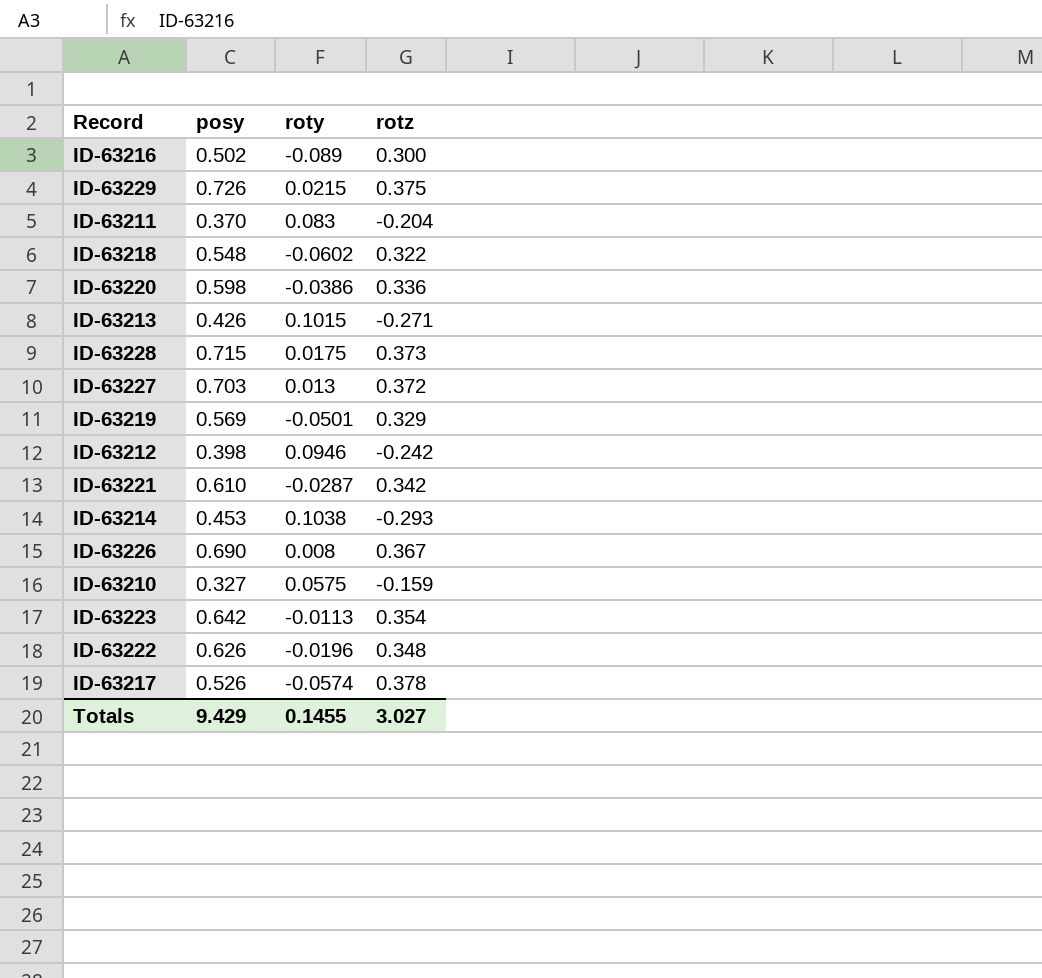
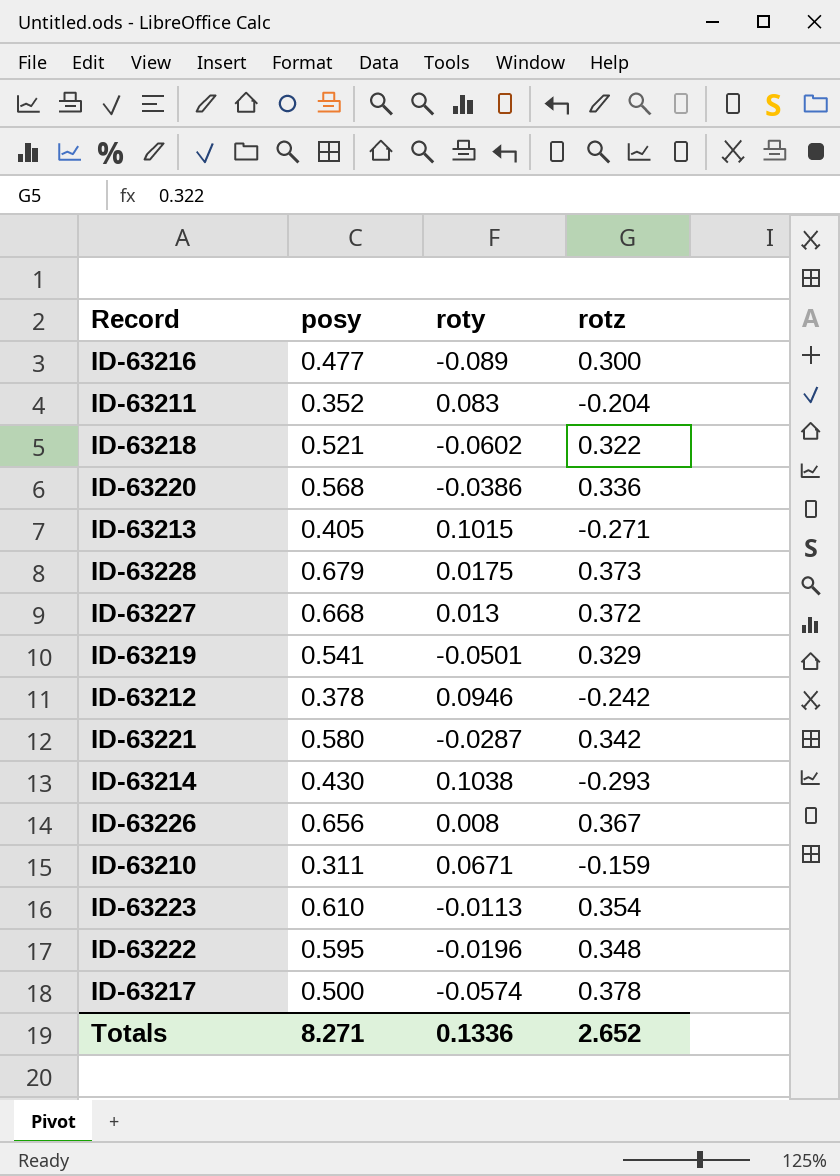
row ID-63229: 0.726 | 0.0215 | 0.375 -> none
ID-63216 | posy: 0.502 -> 0.477
ID-63211 | posy: 0.370 -> 0.352
ID-63218 | posy: 0.548 -> 0.521
ID-63220 | posy: 0.598 -> 0.568
ID-63213 | posy: 0.426 -> 0.405
ID-63228 | posy: 0.715 -> 0.679
ID-63227 | posy: 0.703 -> 0.668
ID-63219 | posy: 0.569 -> 0.541
ID-63212 | posy: 0.398 -> 0.378
ID-63221 | posy: 0.610 -> 0.580
ID-63214 | posy: 0.453 -> 0.430
ID-63226 | posy: 0.690 -> 0.656
ID-63210 | posy: 0.327 -> 0.311
ID-63210 | roty: 0.0575 -> 0.0671
ID-63223 | posy: 0.642 -> 0.610
ID-63222 | posy: 0.626 -> 0.595
ID-63217 | posy: 0.526 -> 0.500
Totals | posy: 9.429 -> 8.271
Totals | roty: 0.1455 -> 0.1336
Totals | rotz: 3.027 -> 2.652

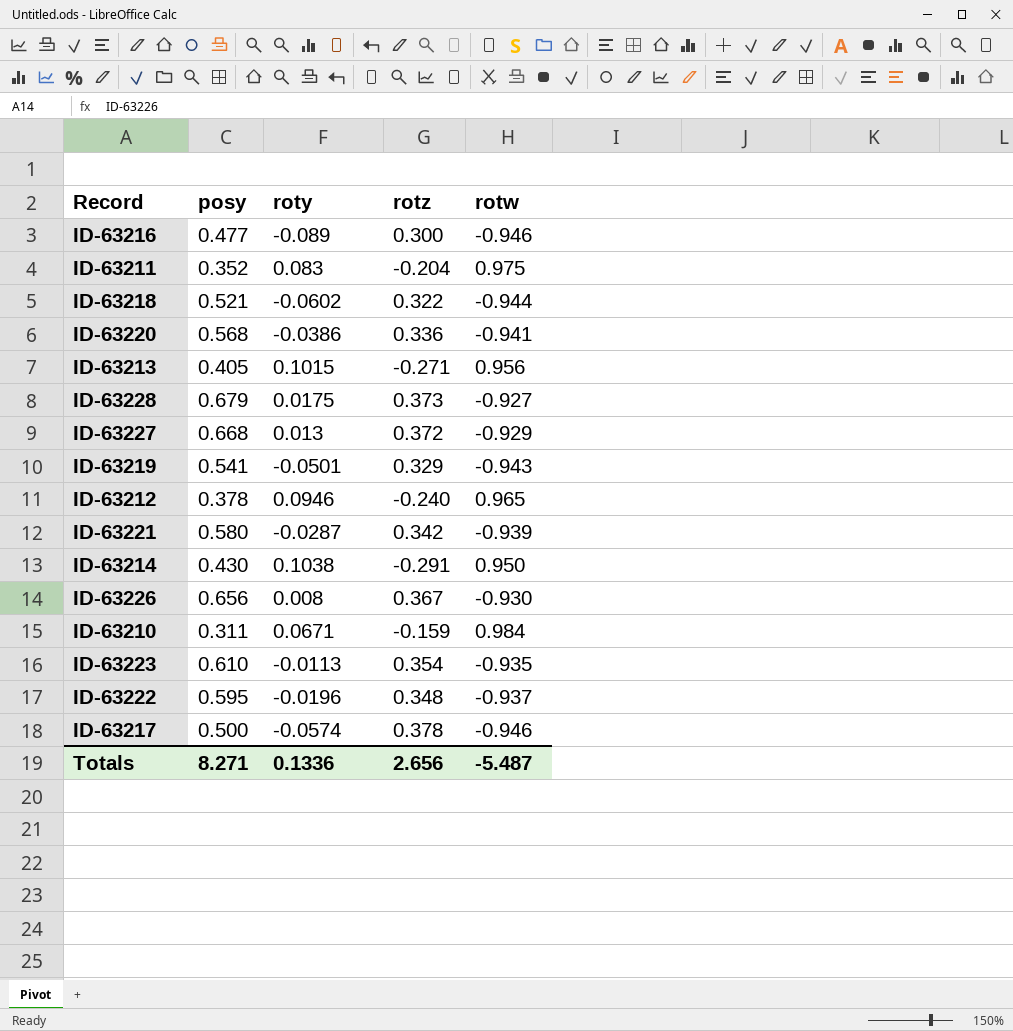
column rotw | position: none -> 5
ID-63212 | rotz: -0.242 -> -0.240
ID-63214 | rotz: -0.293 -> -0.291
Totals | rotz: 2.652 -> 2.656

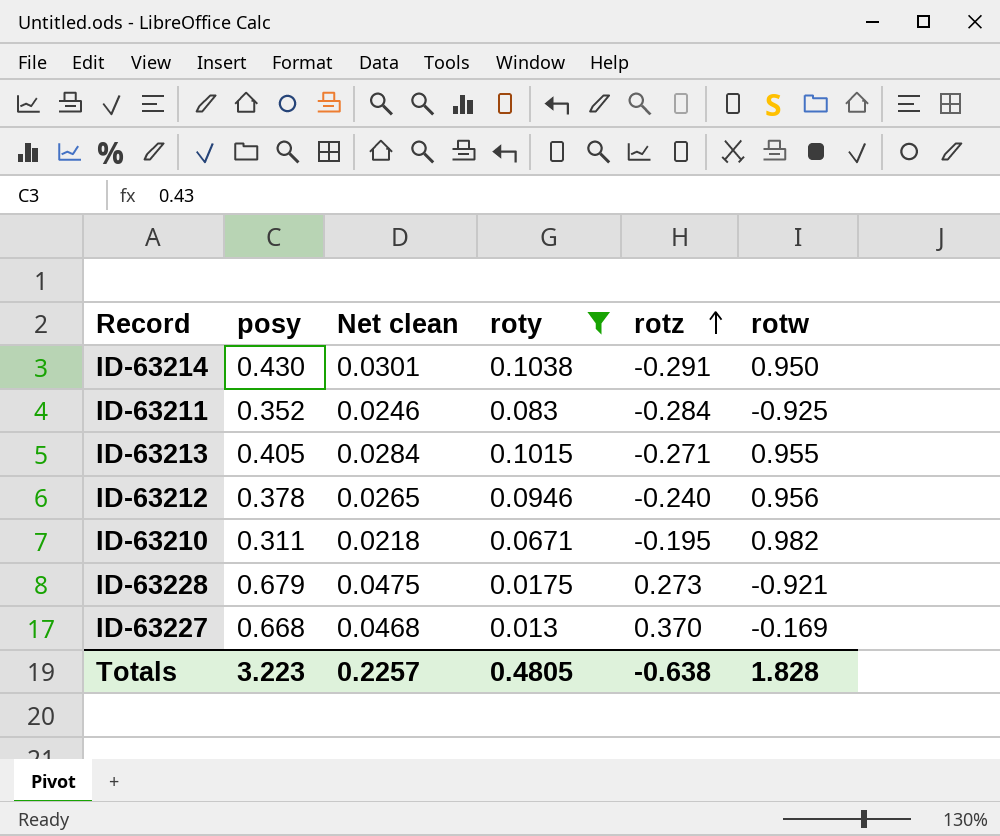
filter: none -> roty >= 0.013
row order: none -> rotz ascending
column Net clean | formula: none -> [posy] * 0.07
ID-63211 | rotz: -0.204 -> -0.284
ID-63211 | rotw: 0.975 -> -0.925
ID-63213 | rotw: 0.956 -> 0.955
ID-63212 | rotw: 0.965 -> 0.956
ID-63210 | rotz: -0.159 -> -0.195
ID-63210 | rotw: 0.984 -> 0.982
ID-63228 | rotz: 0.373 -> 0.273
ID-63228 | rotw: -0.927 -> -0.921
ID-63227 | rotz: 0.372 -> 0.370
ID-63227 | rotw: -0.929 -> -0.169
Totals | posy: 8.271 -> 3.223
Totals | roty: 0.1336 -> 0.4805
Totals | rotz: 2.656 -> -0.638
Totals | rotw: -5.487 -> 1.828

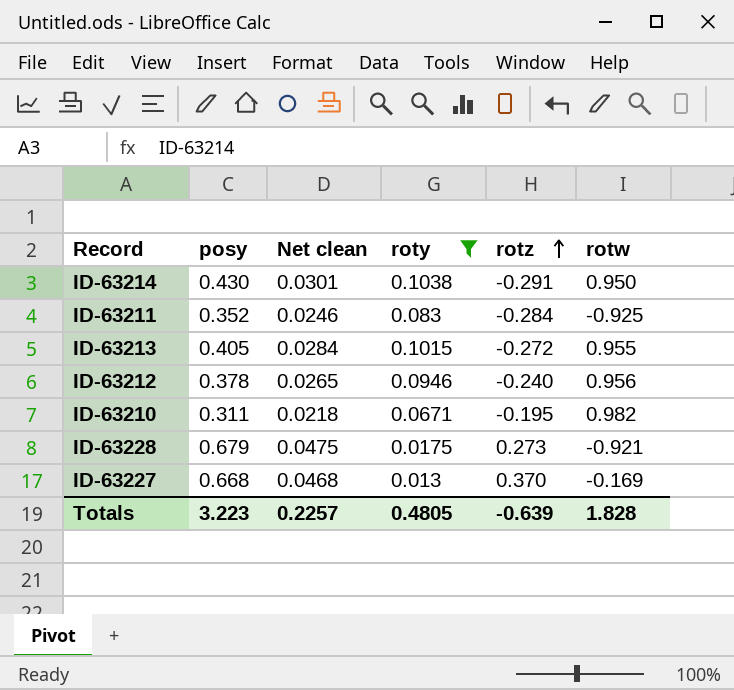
ID-63213 | rotz: -0.271 -> -0.272
Totals | rotz: -0.638 -> -0.639

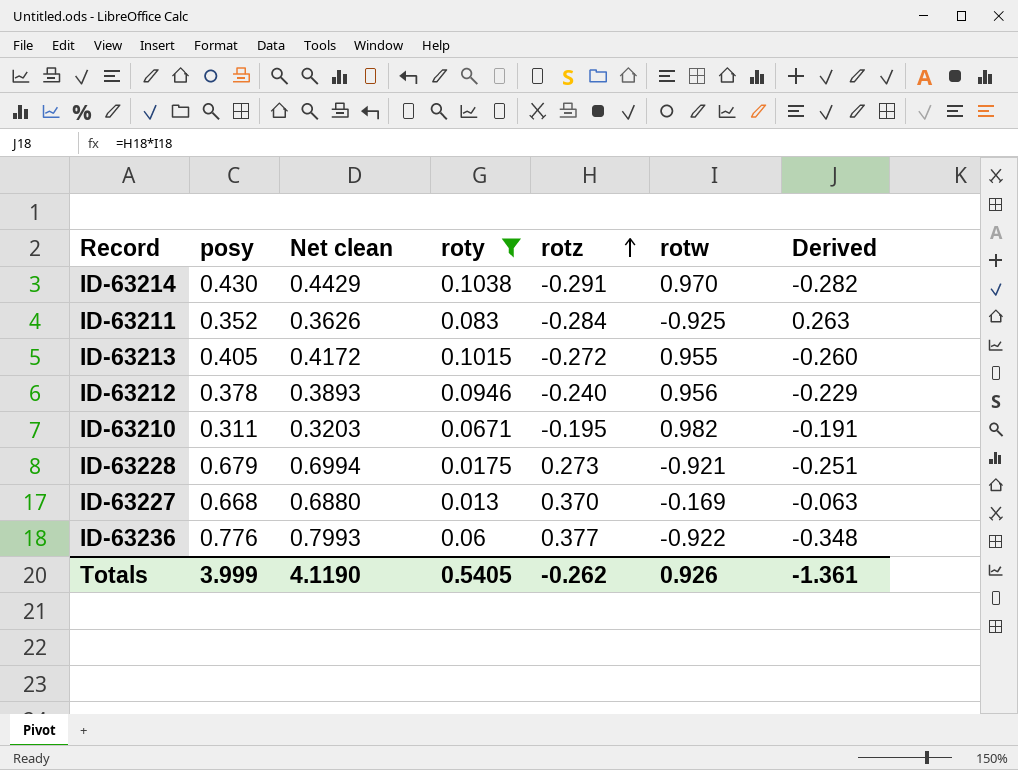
column Net clean | formula: [posy] * 0.07 -> [posy] * 1.03
column Derived | formula: none -> [rotz] * [rotw]
ID-63214 | rotw: 0.950 -> 0.970
row ID-63236: none -> 0.776 | 0.7993 | 0.06 | 0.377 | -0.922 | -0.348
Totals | posy: 3.223 -> 3.999
Totals | Net clean: 0.2257 -> 4.1190
Totals | roty: 0.4805 -> 0.5405
Totals | rotz: -0.639 -> -0.262
Totals | rotw: 1.828 -> 0.926

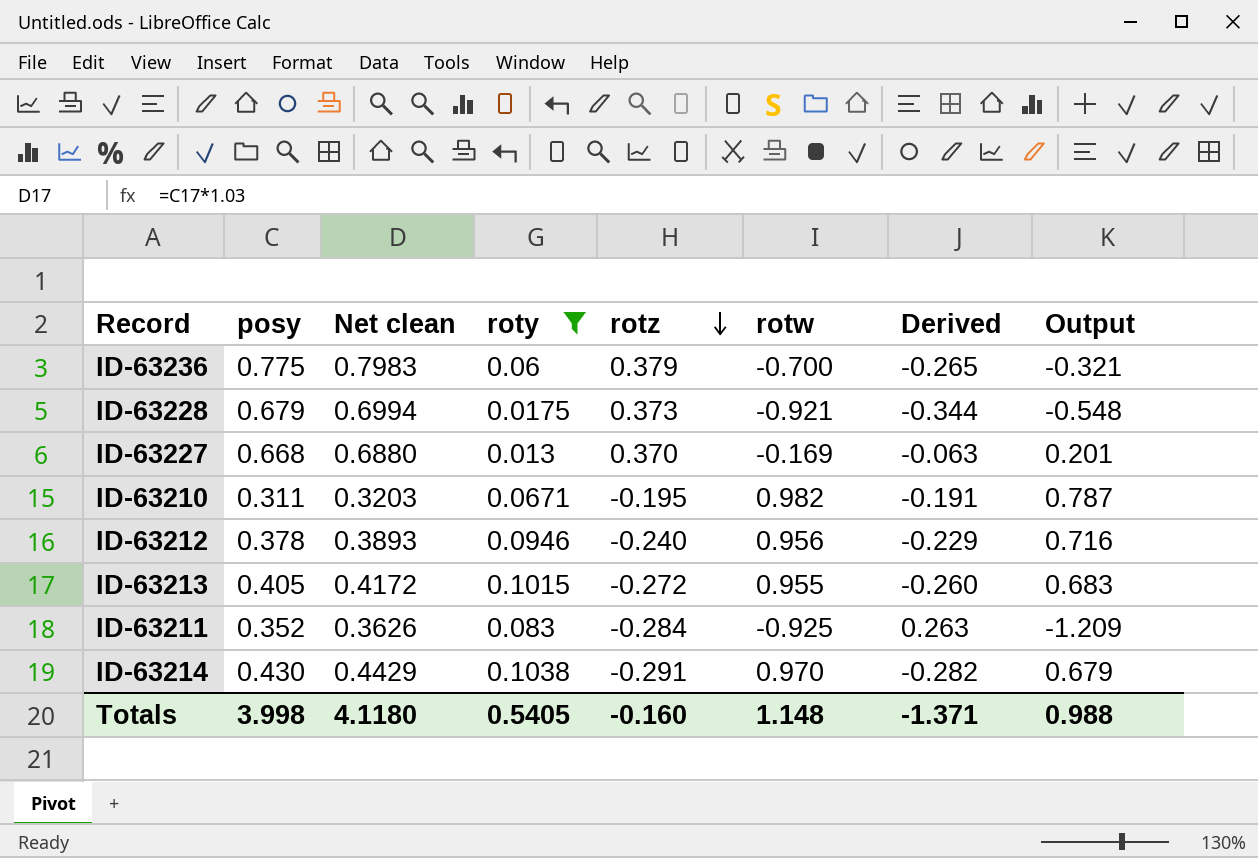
row order: rotz ascending -> rotz descending
column Output | formula: none -> [rotz] + [rotw]
ID-63236 | posy: 0.776 -> 0.775
ID-63236 | Net clean: 0.7993 -> 0.7983
ID-63236 | rotz: 0.377 -> 0.379
ID-63236 | rotw: -0.922 -> -0.700
ID-63236 | Derived: -0.348 -> -0.265
ID-63228 | rotz: 0.273 -> 0.373
ID-63228 | Derived: -0.251 -> -0.344
Totals | posy: 3.999 -> 3.998
Totals | Net clean: 4.1190 -> 4.1180
Totals | rotz: -0.262 -> -0.160
Totals | rotw: 0.926 -> 1.148
Totals | Derived: -1.361 -> -1.371

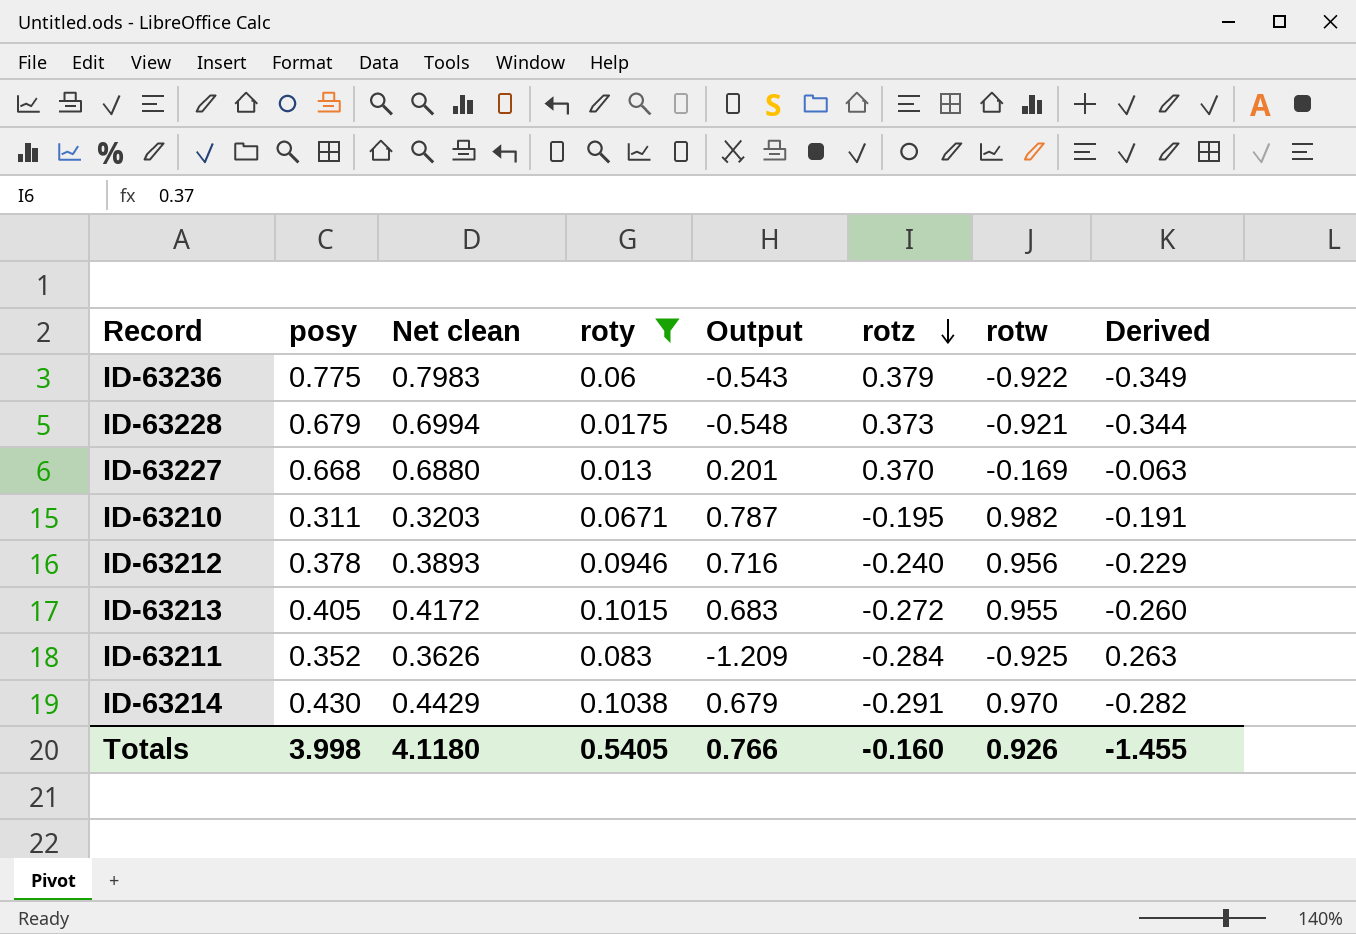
column Output | position: 8 -> 5
ID-63236 | Output: -0.321 -> -0.543
ID-63236 | rotw: -0.700 -> -0.922
ID-63236 | Derived: -0.265 -> -0.349
Totals | Output: 0.988 -> 0.766
Totals | rotw: 1.148 -> 0.926
Totals | Derived: -1.371 -> -1.455

